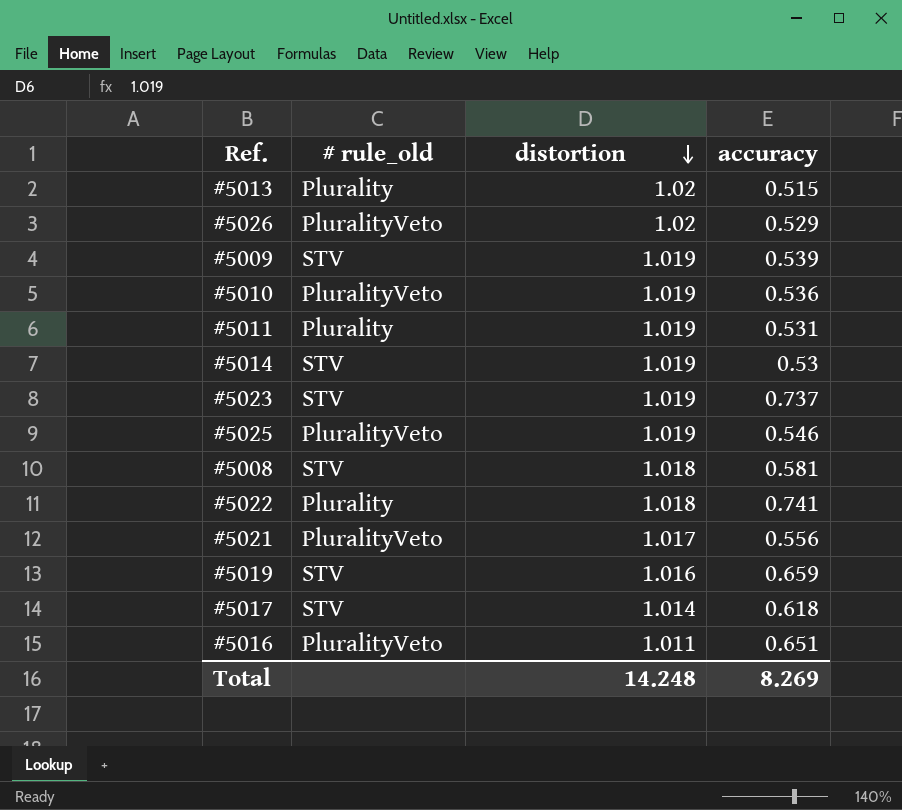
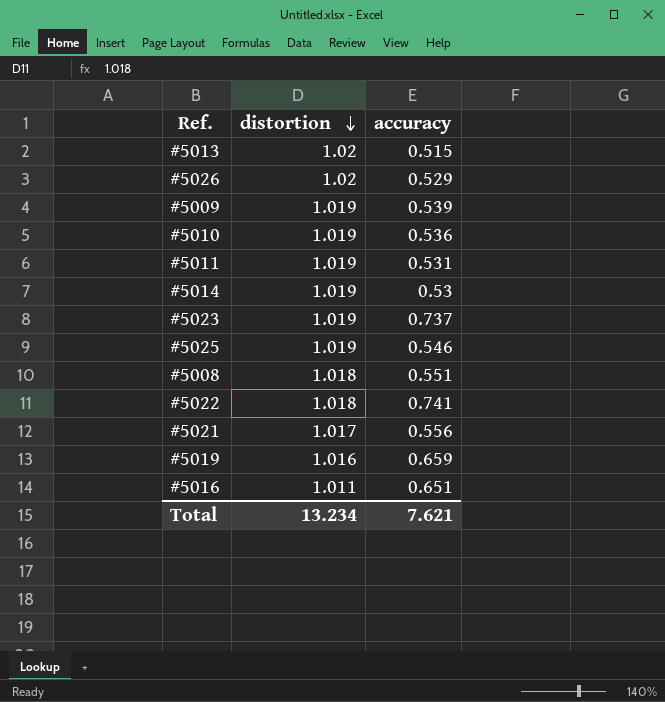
column # rule_old | position: 2 -> none
row #5017: STV | 1.014 | 0.618 -> none
#5008 | accuracy: 0.581 -> 0.551
Total | distortion: 14.248 -> 13.234
Total | accuracy: 8.269 -> 7.621

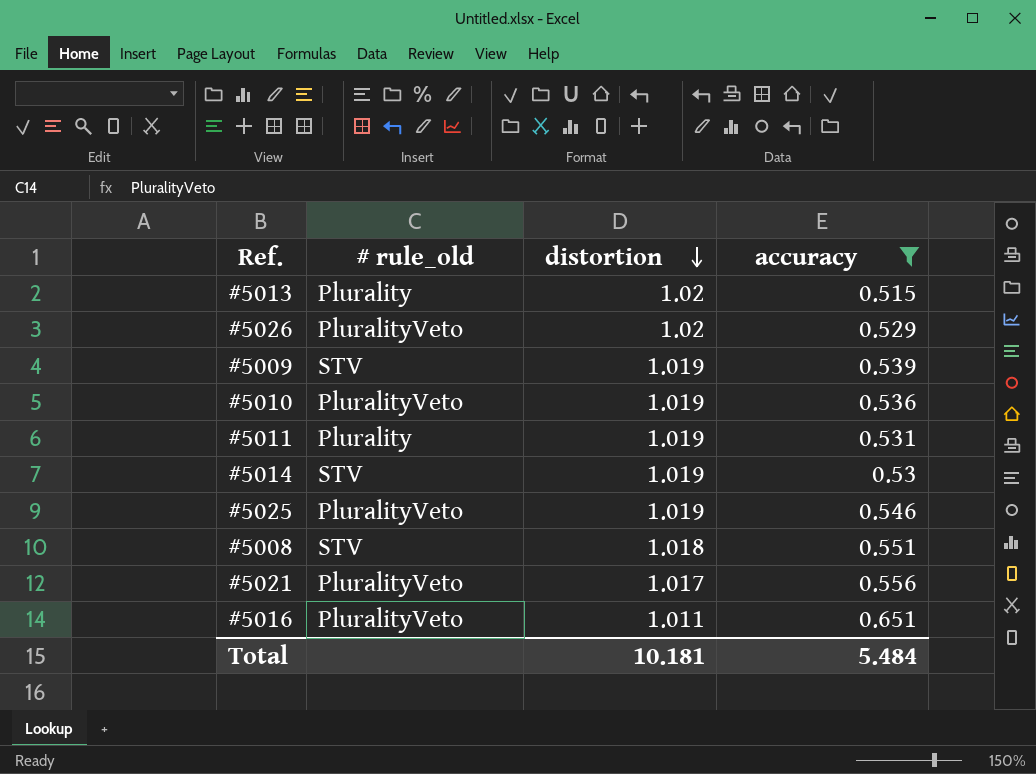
filter: none -> accuracy <= 0.651
column # rule_old | position: none -> 2
Total | distortion: 13.234 -> 10.181
Total | accuracy: 7.621 -> 5.484

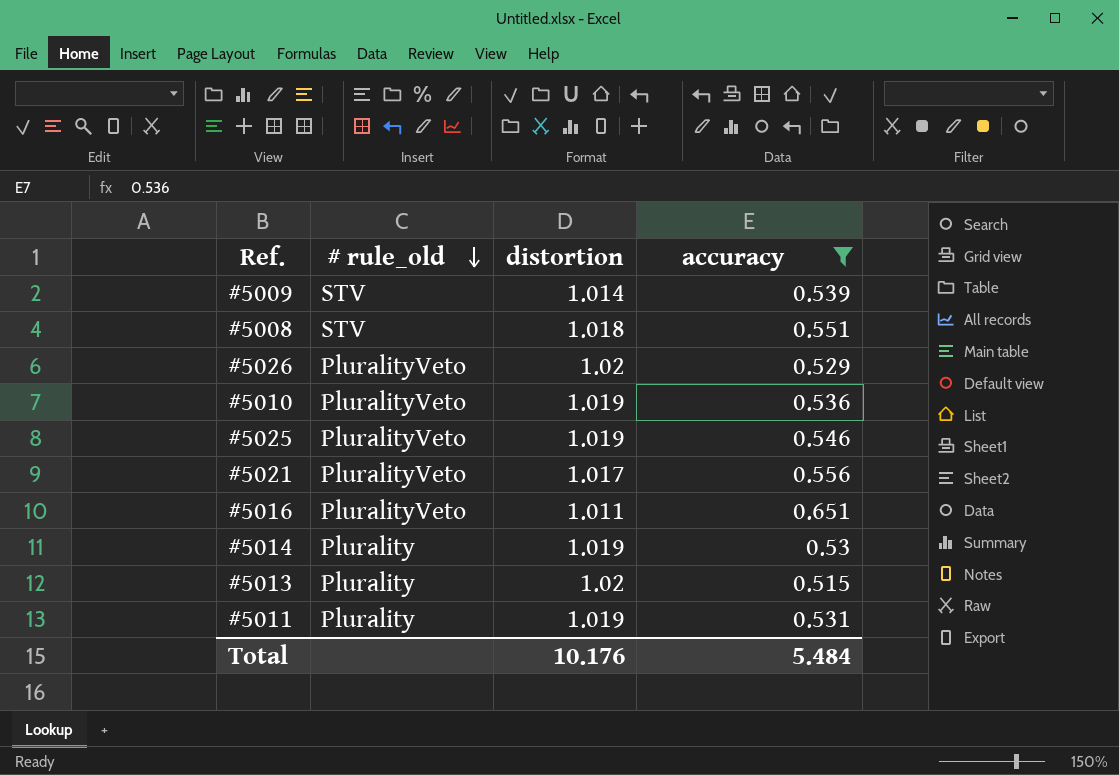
row order: distortion descending -> # rule_old descending
#5009 | distortion: 1.019 -> 1.014
#5014 | # rule_old: STV -> Plurality
Total | distortion: 10.181 -> 10.176

